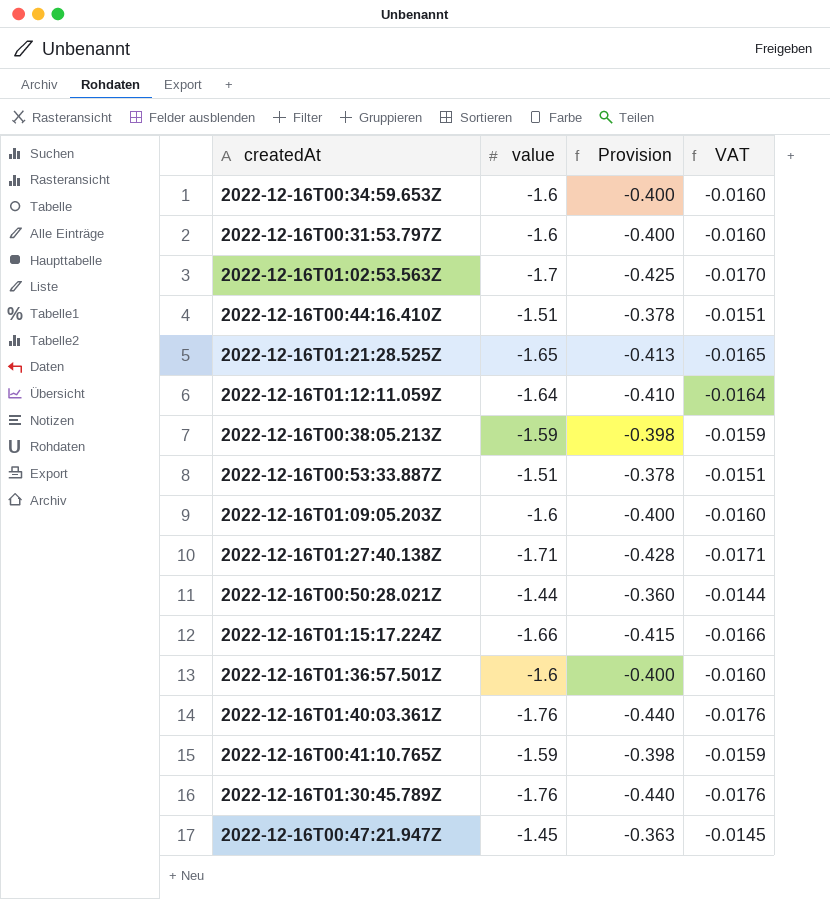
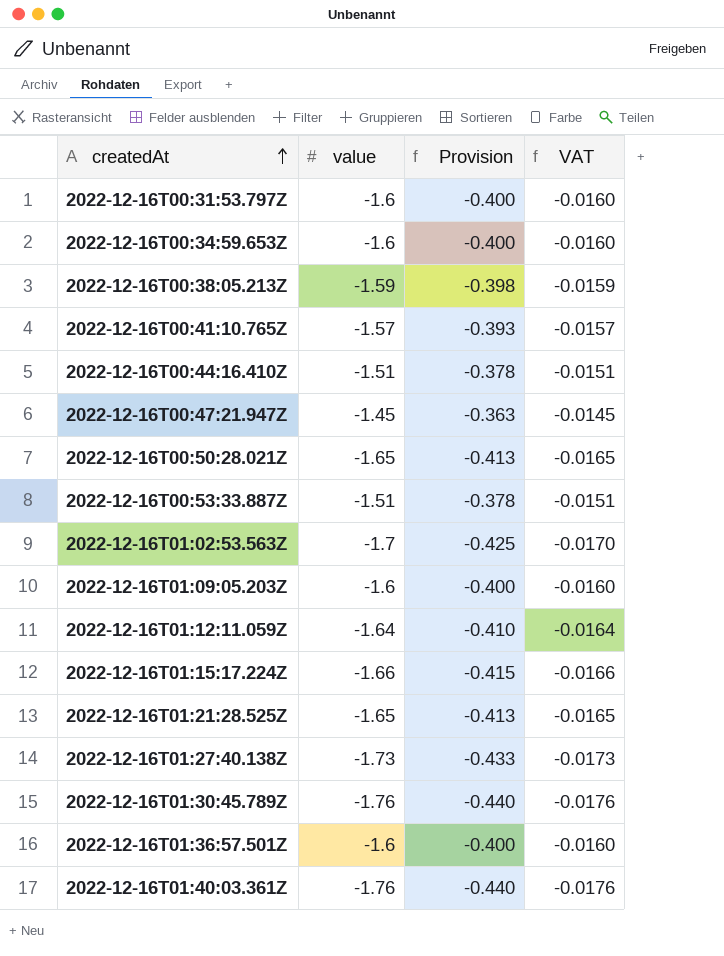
row order: none -> createdAt ascending
2022-12-16T00:41:10.765Z | value: -1.59 -> -1.57
2022-12-16T00:41:10.765Z | Provision: -0.398 -> -0.393
2022-12-16T00:41:10.765Z | VAT: -0.0159 -> -0.0157
2022-12-16T00:50:28.021Z | value: -1.44 -> -1.65
2022-12-16T00:50:28.021Z | Provision: -0.360 -> -0.413
2022-12-16T00:50:28.021Z | VAT: -0.0144 -> -0.0165
2022-12-16T01:27:40.138Z | value: -1.71 -> -1.73
2022-12-16T01:27:40.138Z | Provision: -0.428 -> -0.433
2022-12-16T01:27:40.138Z | VAT: -0.0171 -> -0.0173

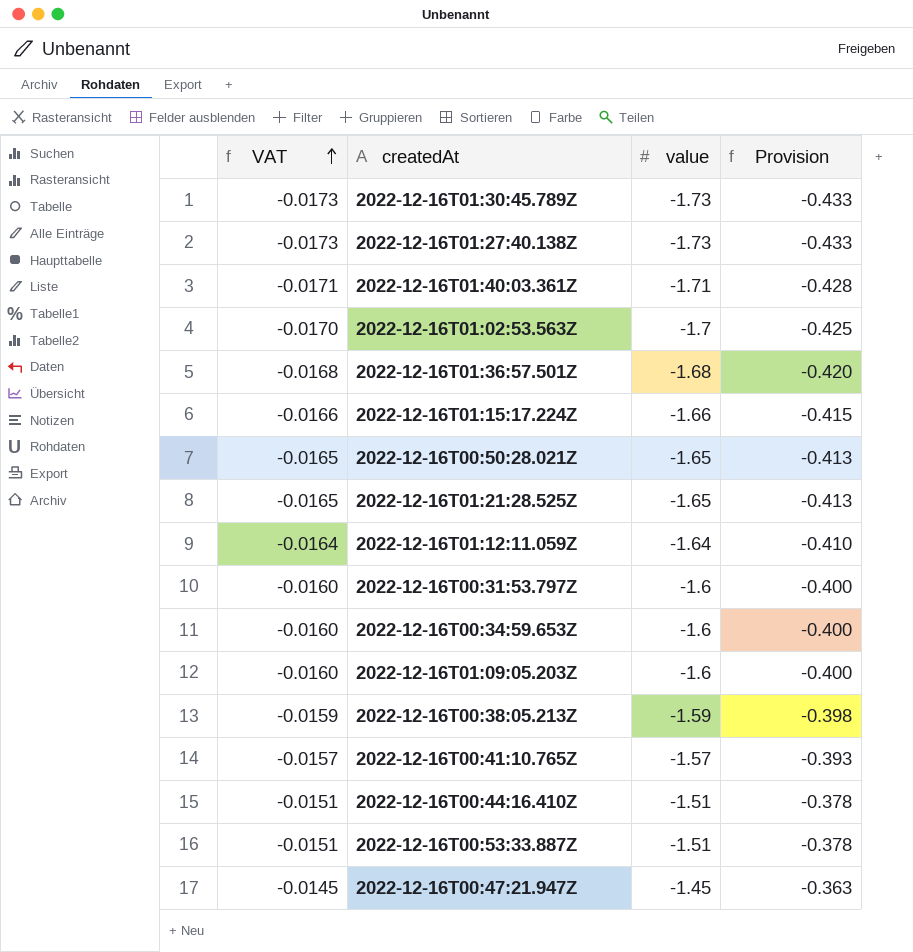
row order: createdAt ascending -> VAT ascending
column VAT | position: 4 -> 1
2022-12-16T01:30:45.789Z | VAT: -0.0176 -> -0.0173
2022-12-16T01:30:45.789Z | value: -1.76 -> -1.73
2022-12-16T01:30:45.789Z | Provision: -0.440 -> -0.433
2022-12-16T01:40:03.361Z | VAT: -0.0176 -> -0.0171
2022-12-16T01:40:03.361Z | value: -1.76 -> -1.71
2022-12-16T01:40:03.361Z | Provision: -0.440 -> -0.428
2022-12-16T01:36:57.501Z | VAT: -0.0160 -> -0.0168
2022-12-16T01:36:57.501Z | value: -1.6 -> -1.68
2022-12-16T01:36:57.501Z | Provision: -0.400 -> -0.420

